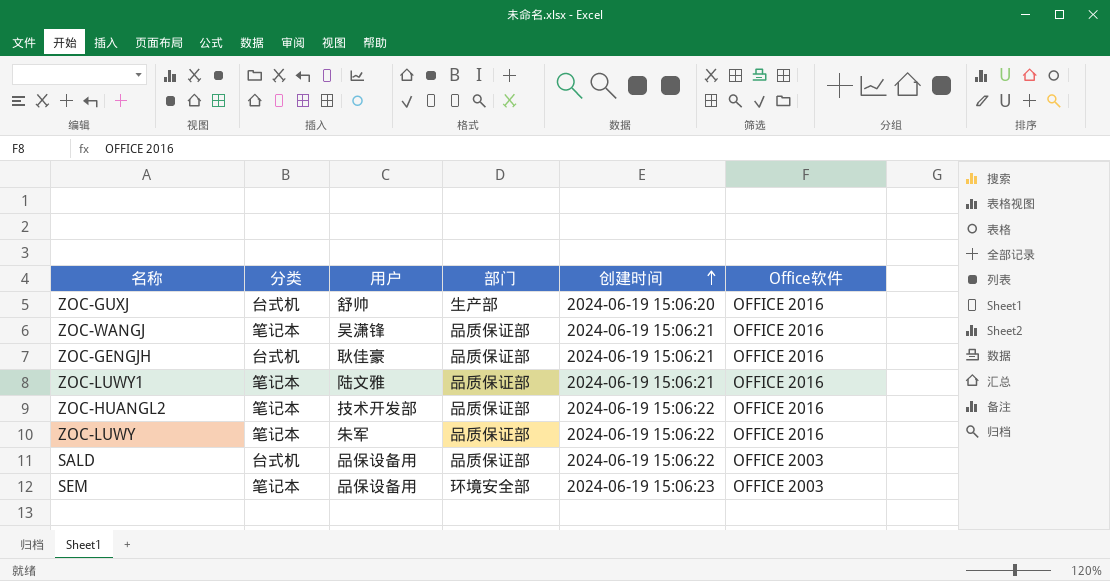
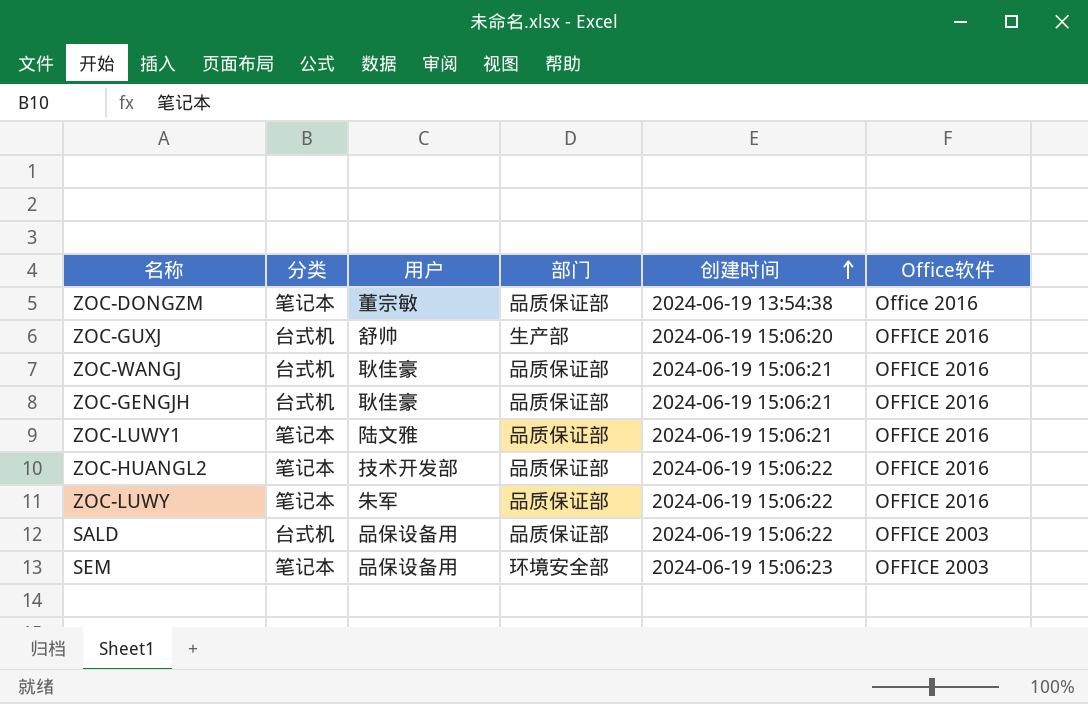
row ZOC-DONGZM: none -> 笔记本 | 董宗敏 | 品质保证部 | 2024-06-19 13:54:38 | Office 2016
ZOC-WANGJ | 分类: 笔记本 -> 台式机
ZOC-WANGJ | 用户: 吴潇锋 -> 耿佳豪

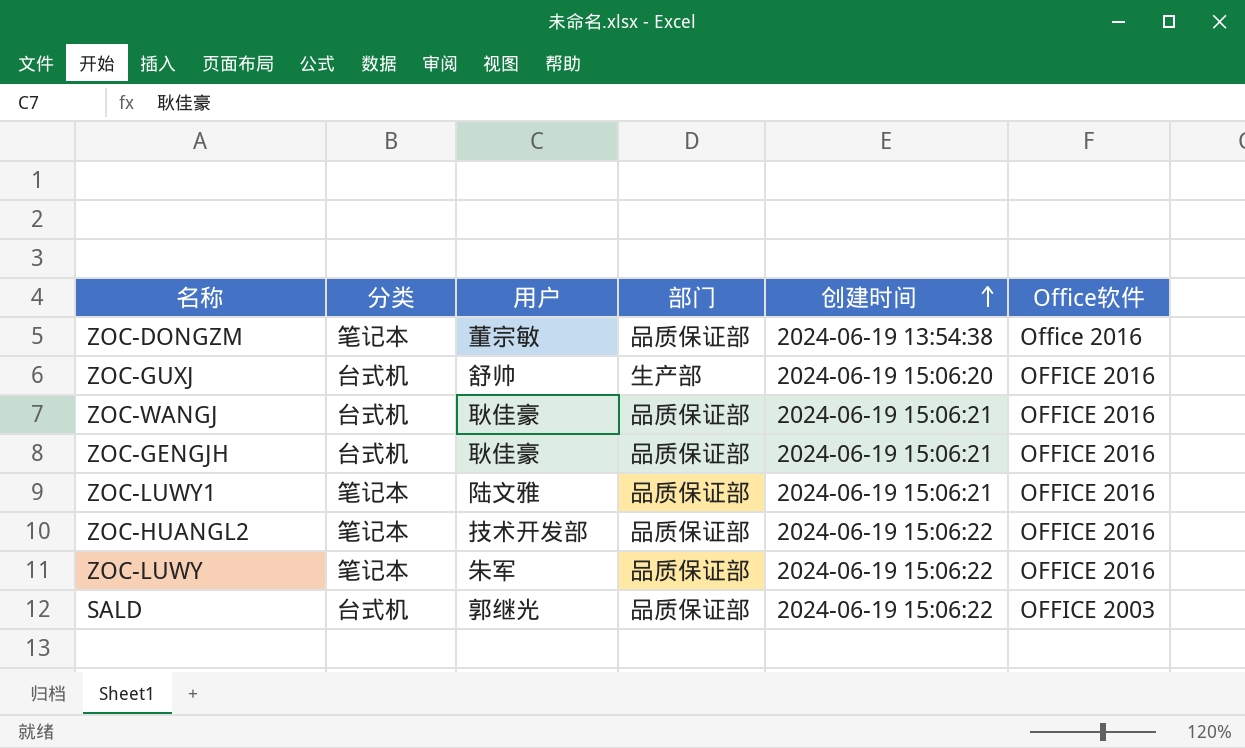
row SEM: 笔记本 | 品保设备用 | 环境安全部 | 2024-06-19 15:06:23 | OFFICE 2003 -> none
SALD | 用户: 品保设备用 -> 郭继光

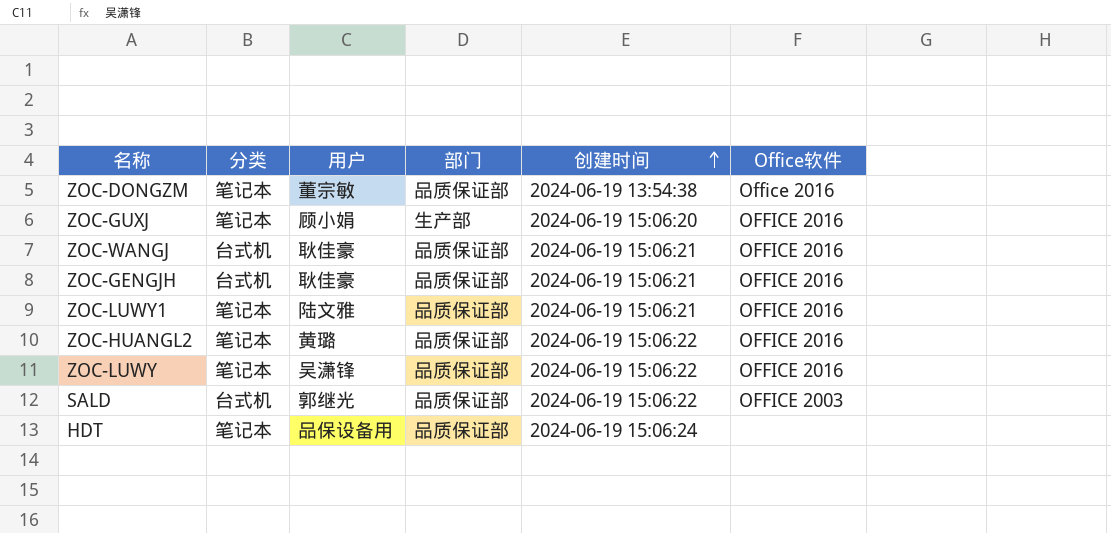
ZOC-GUXJ | 分类: 台式机 -> 笔记本
ZOC-GUXJ | 用户: 舒帅 -> 顾小娟
ZOC-HUANGL2 | 用户: 技术开发部 -> 黄璐
ZOC-LUWY | 用户: 朱军 -> 吴潇锋
row HDT: none -> 笔记本 | 品保设备用 | 品质保证部 | 2024-06-19 15:06:24 | none

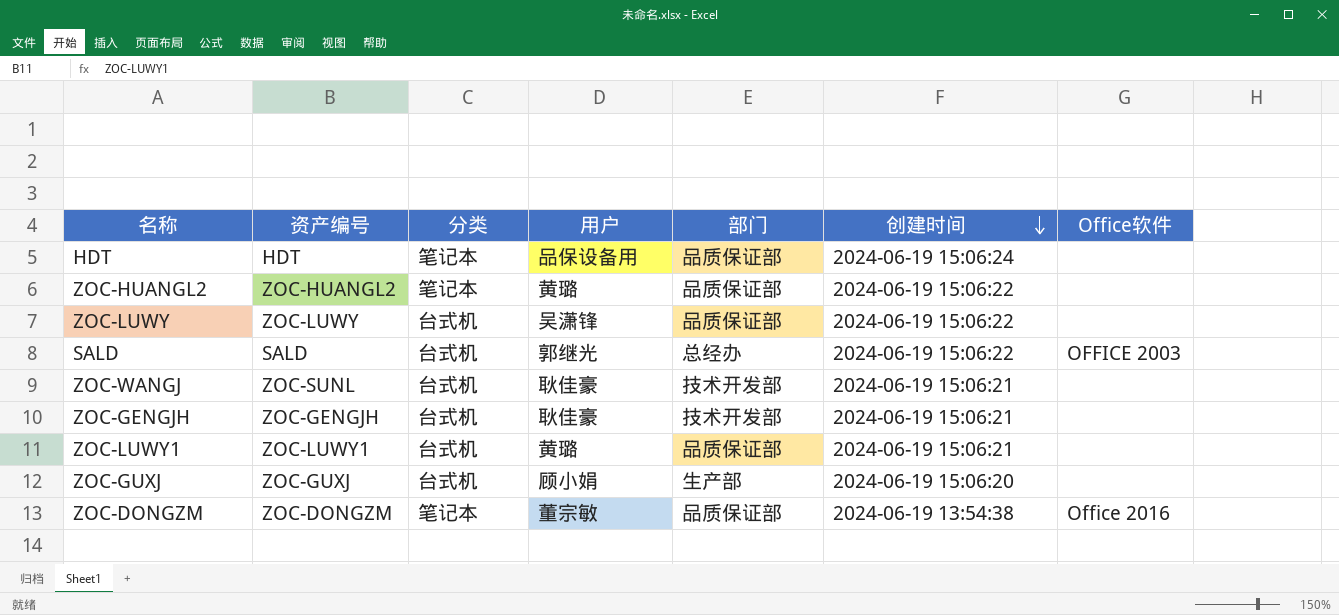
row order: 创建时间 ascending -> 创建时间 descending
column 资产编号 | position: none -> 2
ZOC-HUANGL2 | Office软件: OFFICE 2016 -> none
ZOC-LUWY | 分类: 笔记本 -> 台式机
ZOC-LUWY | Office软件: OFFICE 2016 -> none
SALD | 部门: 品质保证部 -> 总经办
ZOC-WANGJ | 部门: 品质保证部 -> 技术开发部
ZOC-WANGJ | Office软件: OFFICE 2016 -> none
ZOC-GENGJH | 部门: 品质保证部 -> 技术开发部
ZOC-GENGJH | Office软件: OFFICE 2016 -> none
ZOC-LUWY1 | 分类: 笔记本 -> 台式机
ZOC-LUWY1 | 用户: 陆文雅 -> 黄璐
ZOC-LUWY1 | Office软件: OFFICE 2016 -> none
ZOC-GUXJ | 分类: 笔记本 -> 台式机
ZOC-GUXJ | Office软件: OFFICE 2016 -> none

